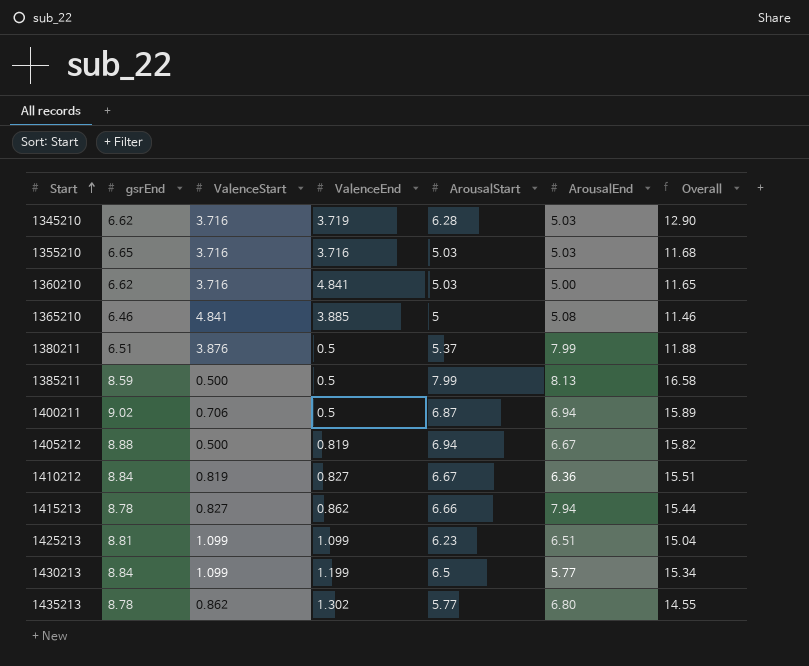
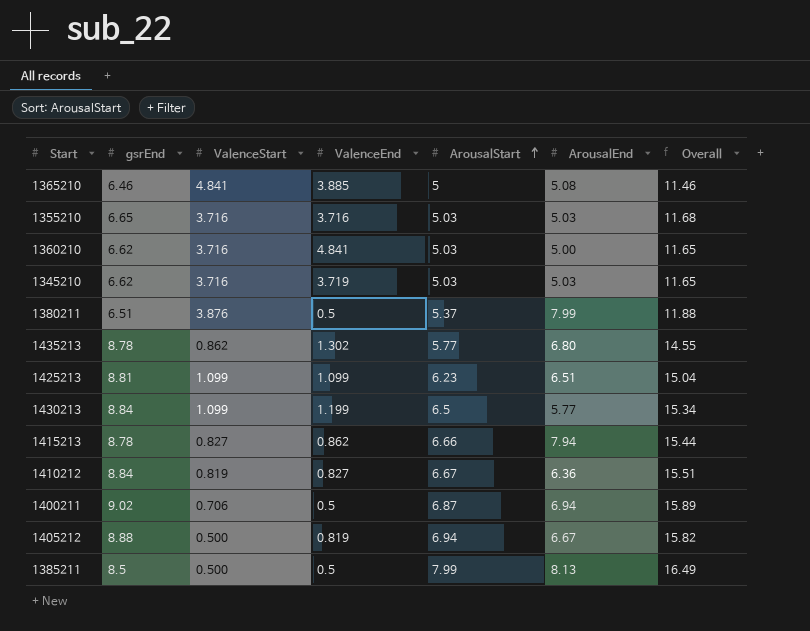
row order: Start ascending -> ArousalStart ascending
1345210 | ArousalStart: 6.28 -> 5.03
1345210 | Overall: 12.90 -> 11.65
1385211 | gsrEnd: 8.59 -> 8.5
1385211 | Overall: 16.58 -> 16.49

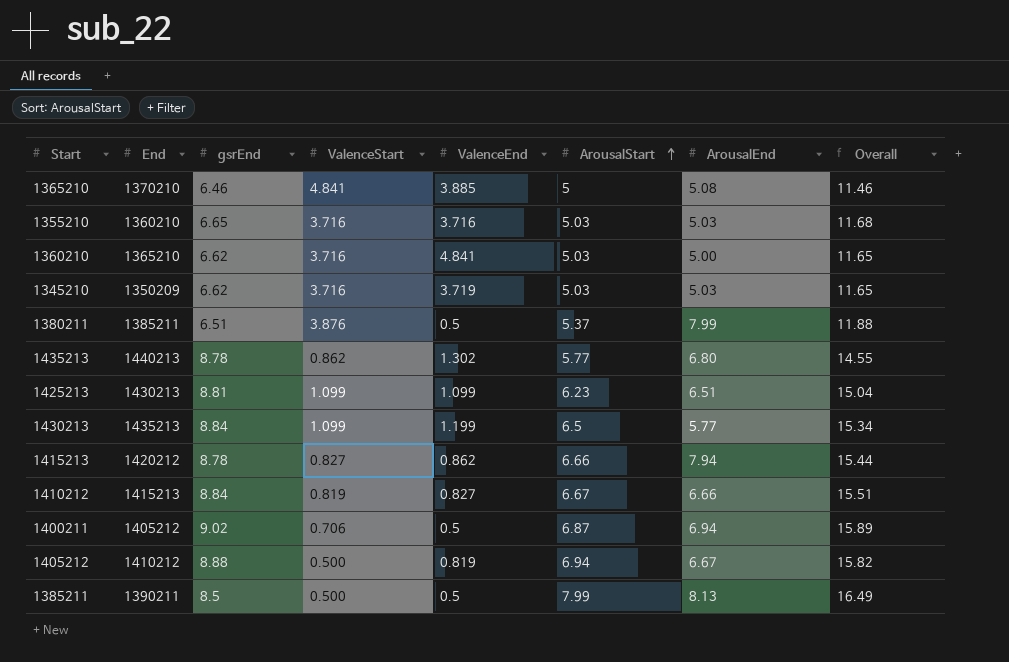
column End | position: none -> 2
1410212 | ArousalEnd: 6.36 -> 6.66

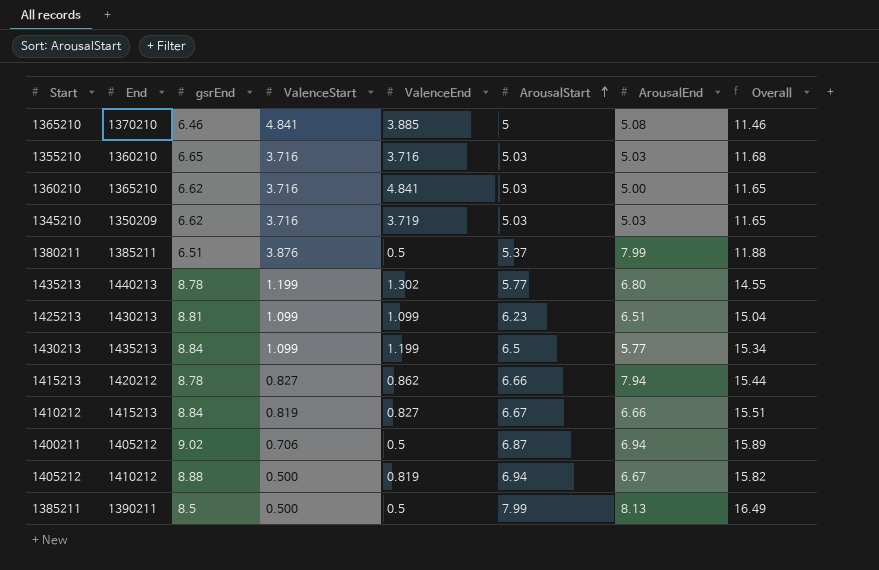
1435213 | ValenceStart: 0.862 -> 1.199

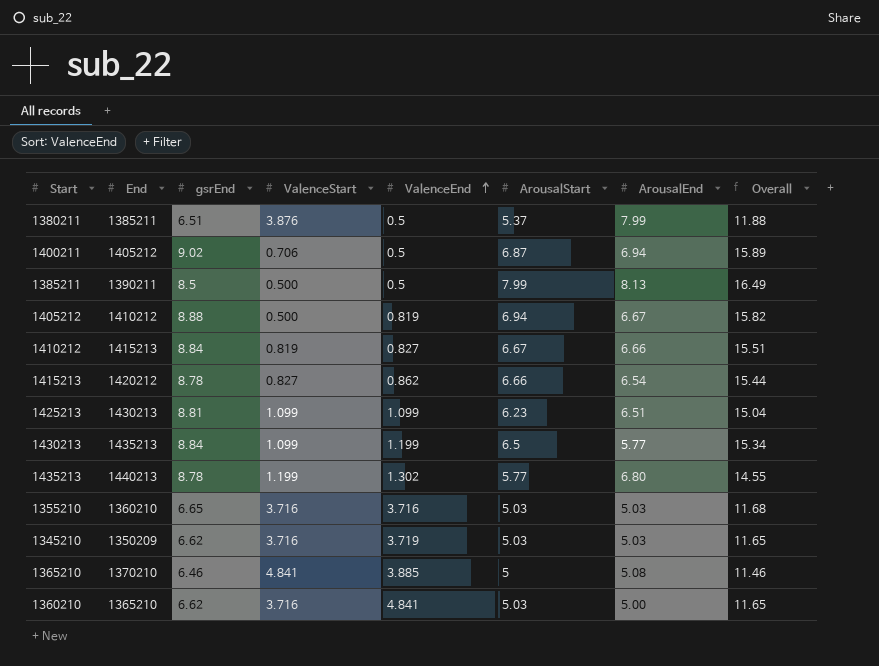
row order: ArousalStart ascending -> ValenceEnd ascending
1415213 | ArousalEnd: 7.94 -> 6.54

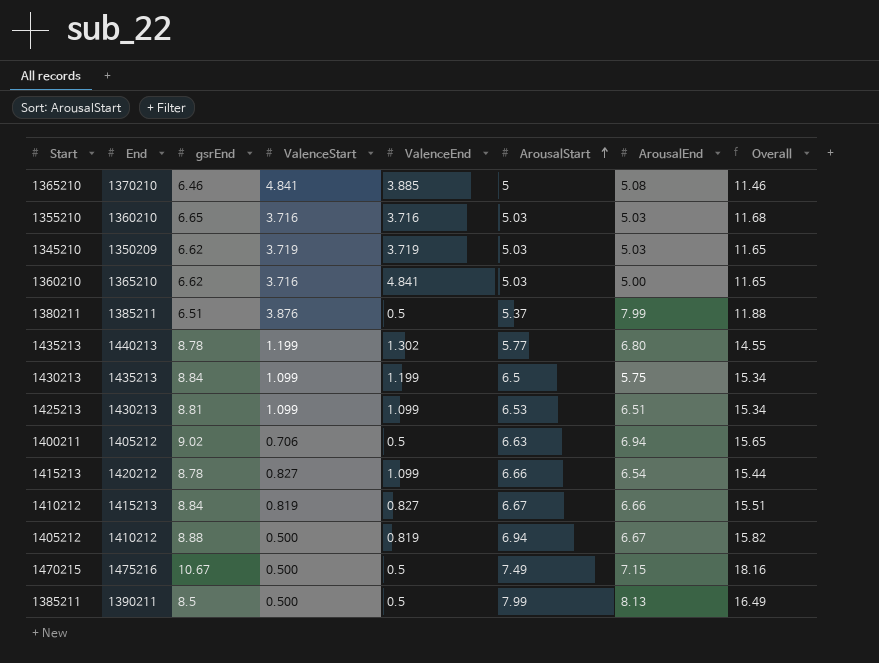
row order: ValenceEnd ascending -> ArousalStart ascending
1345210 | ValenceStart: 3.716 -> 3.719
1430213 | ArousalEnd: 5.77 -> 5.75
1425213 | ArousalStart: 6.23 -> 6.53
1425213 | Overall: 15.04 -> 15.34
1400211 | ArousalStart: 6.87 -> 6.63
1400211 | Overall: 15.89 -> 15.65
1415213 | ValenceEnd: 0.862 -> 1.099
row 1470215: none -> 1475216 | 10.67 | 0.500 | 0.5 | 7.49 | 7.15 | 18.16

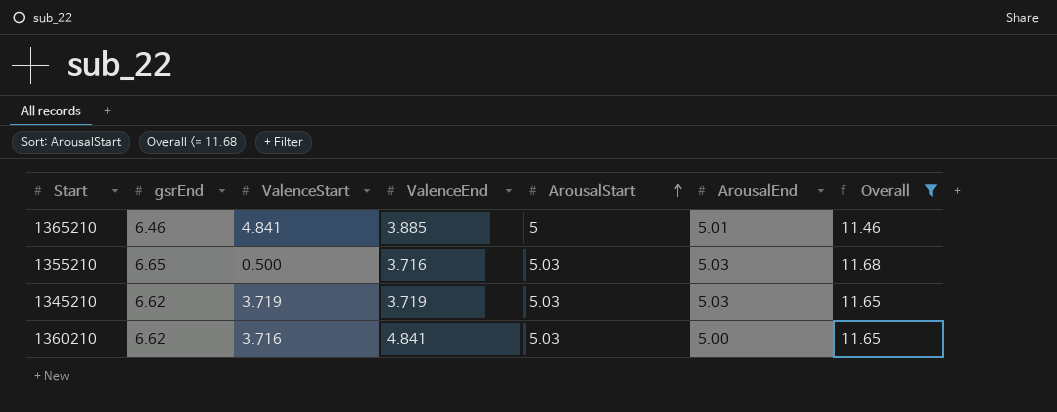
filter: none -> Overall <= 11.68
column End | position: 2 -> none
1365210 | ArousalEnd: 5.08 -> 5.01
1355210 | ValenceStart: 3.716 -> 0.500

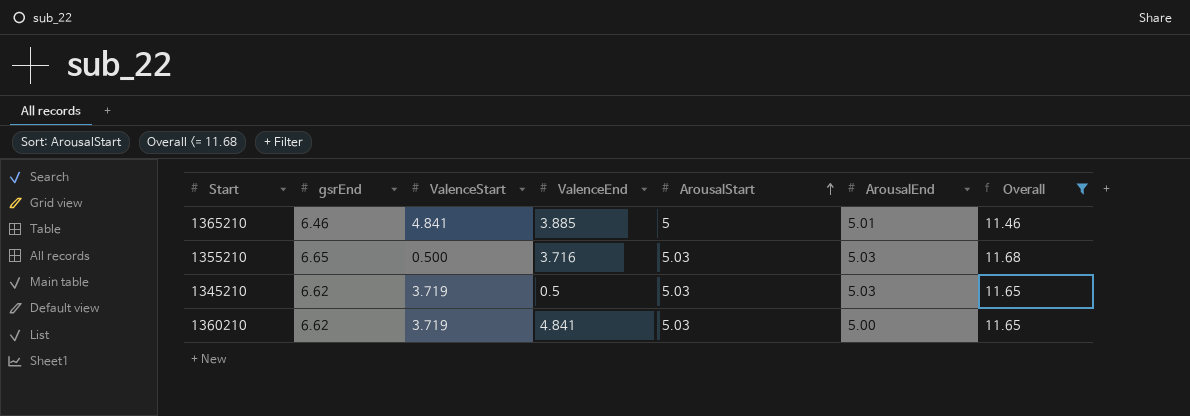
1345210 | ValenceEnd: 3.719 -> 0.5
1360210 | ValenceStart: 3.716 -> 3.719

